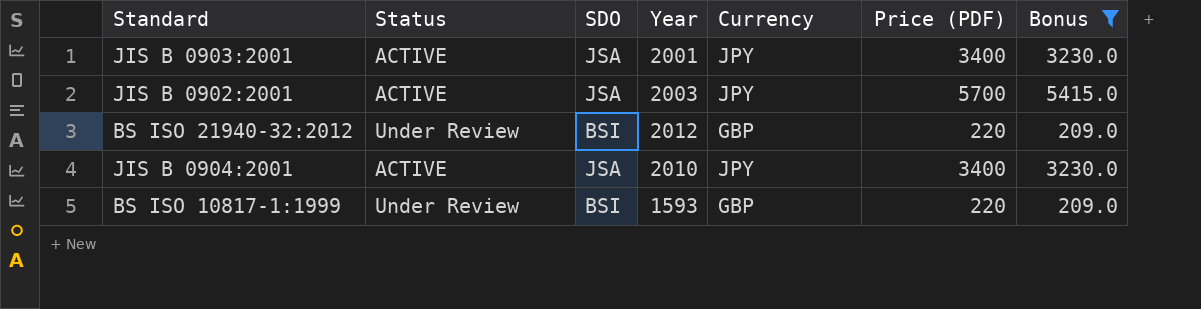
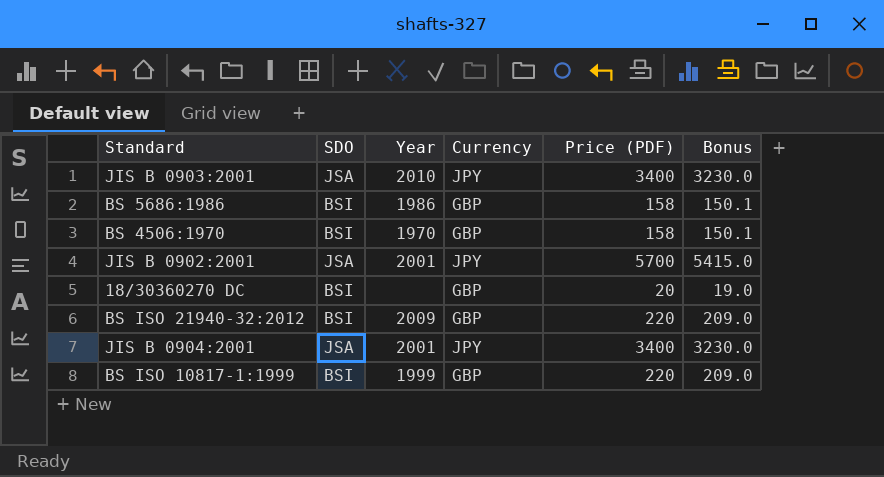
filter: Bonus >= 209.0 -> none
column Status | position: 2 -> none
JIS B 0903:2001 | Year: 2001 -> 2010
JIS B 0902:2001 | Year: 2003 -> 2001
BS ISO 21940-32:2012 | Year: 2012 -> 2009
JIS B 0904:2001 | Year: 2010 -> 2001
BS ISO 10817-1:1999 | Year: 1593 -> 1999

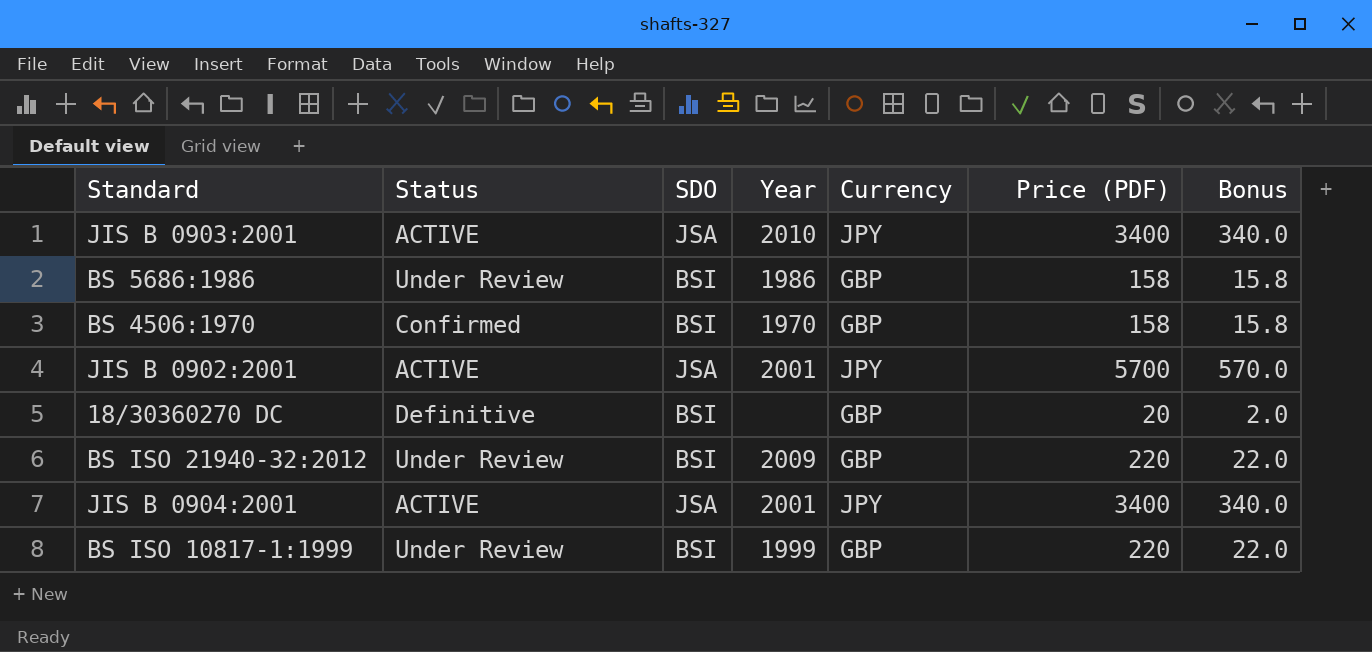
column Status | position: none -> 2
column Bonus | formula: [Price (PDF)] * 0.95 -> [Price (PDF)] * 0.1

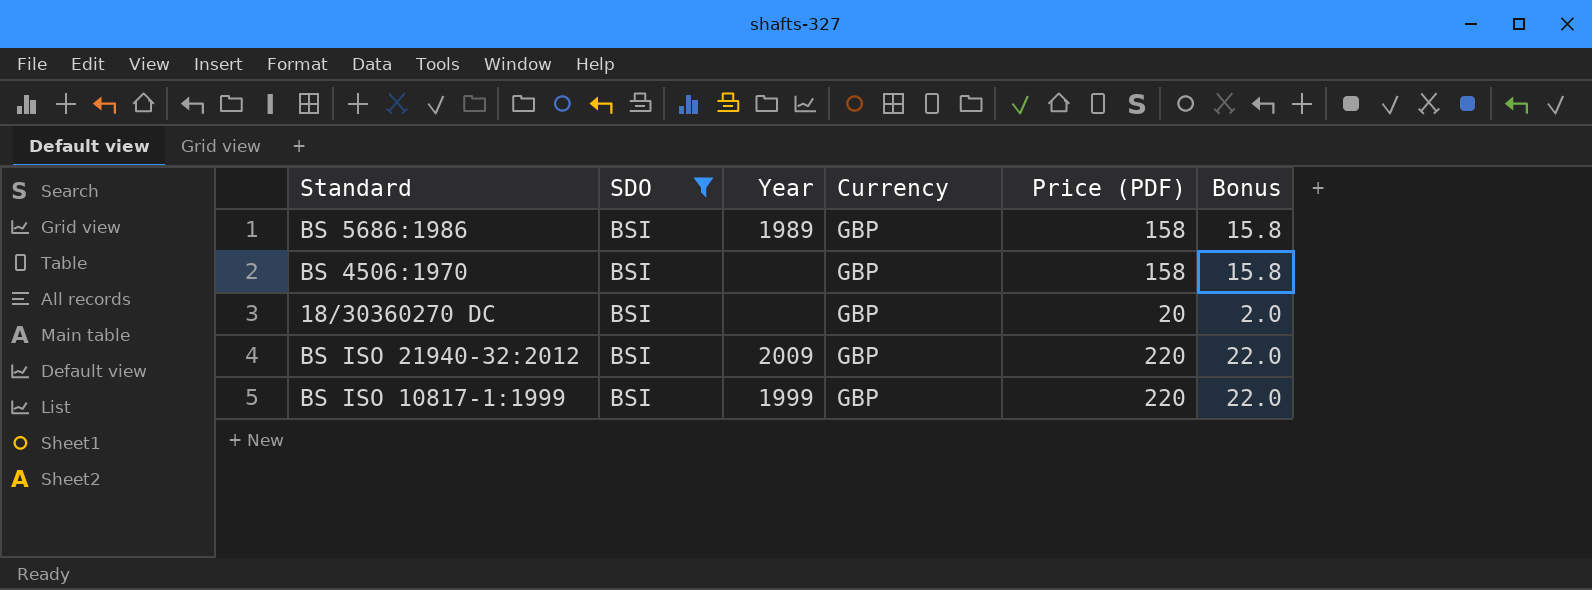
filter: none -> SDO = BSI
column Status | position: 2 -> none
BS 5686:1986 | Year: 1986 -> 1989
BS 4506:1970 | Year: 1970 -> none

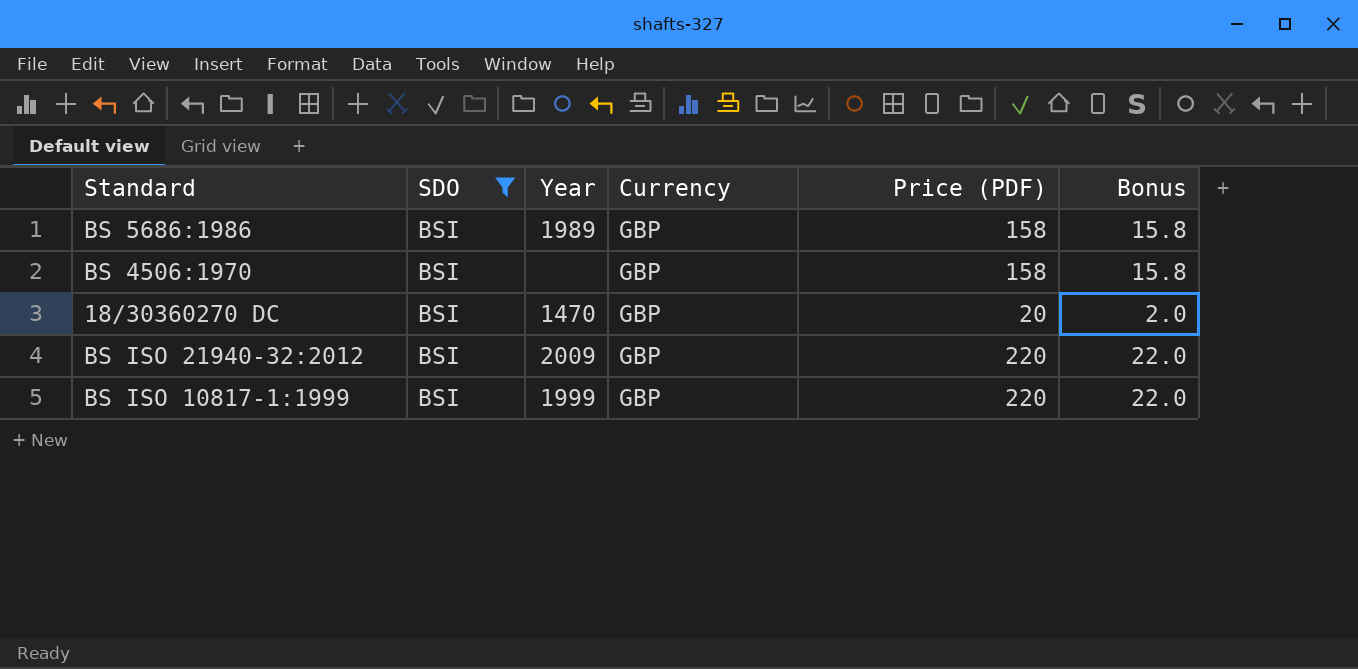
18/30360270 DC | Year: none -> 1470

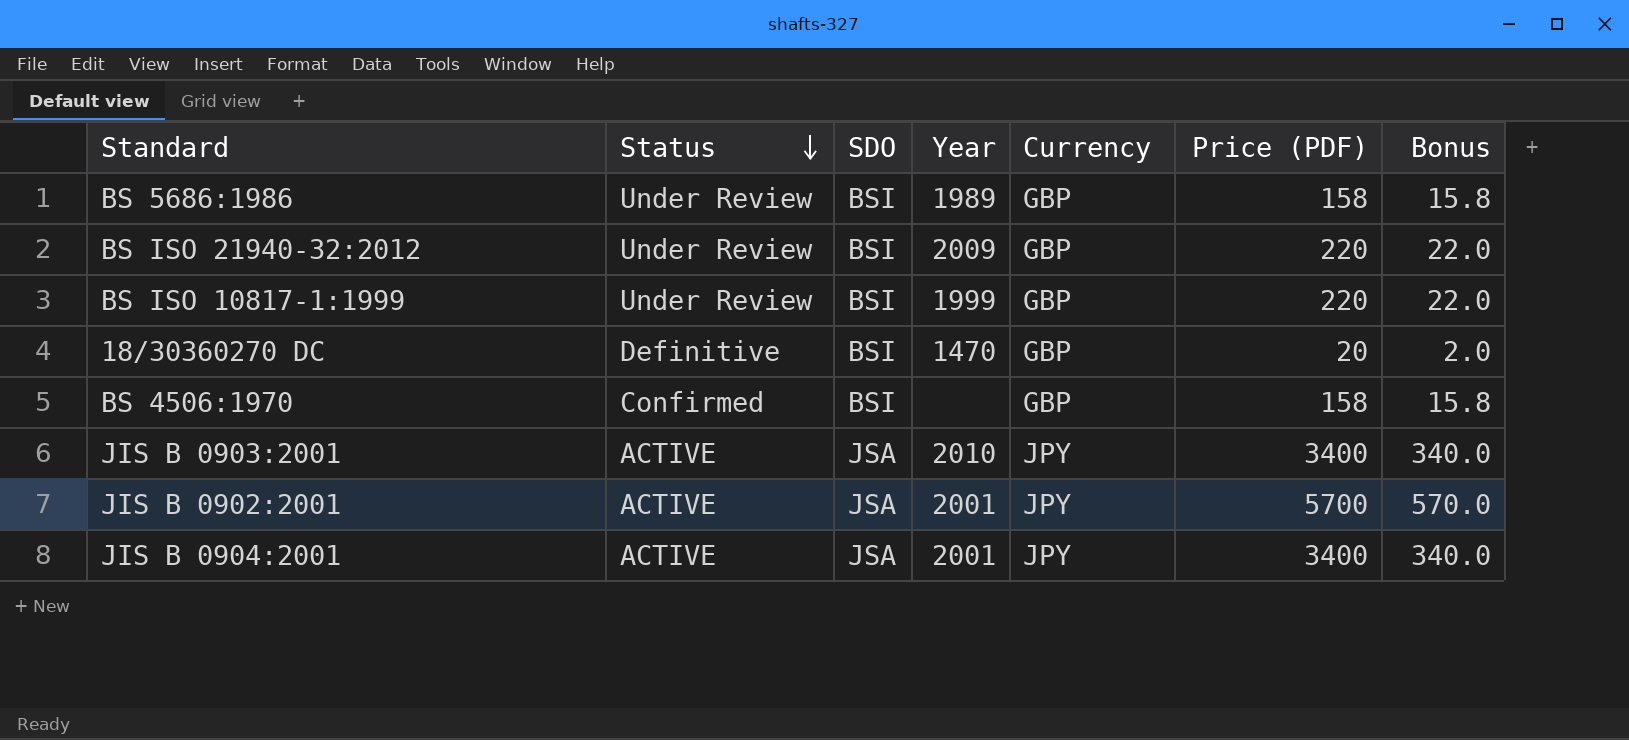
filter: SDO = BSI -> none
row order: none -> Status descending
column Status | position: none -> 2

